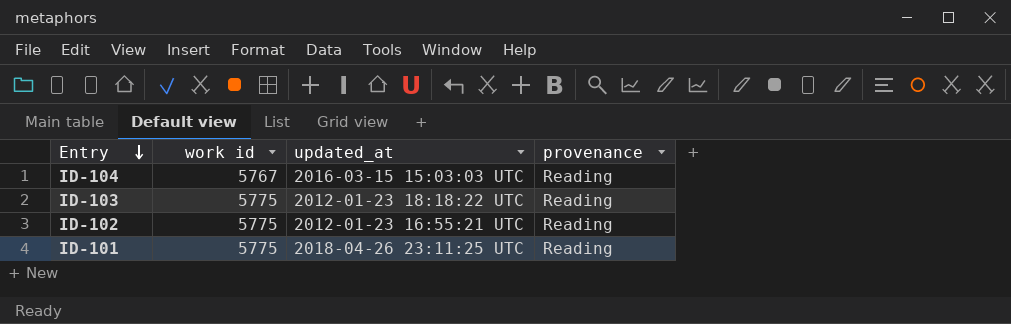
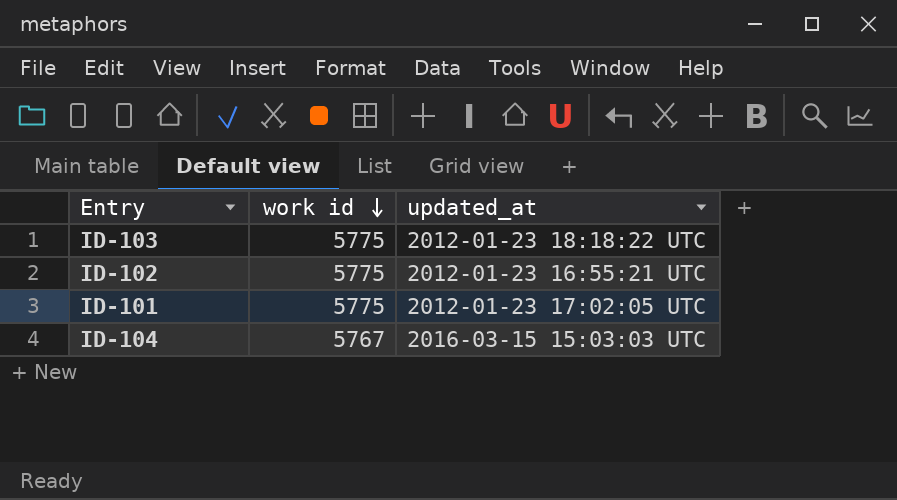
row order: Entry descending -> work id descending
column provenance | position: 4 -> none
ID-101 | updated_at: 2018-04-26 23:11:25 UTC -> 2012-01-23 17:02:05 UTC

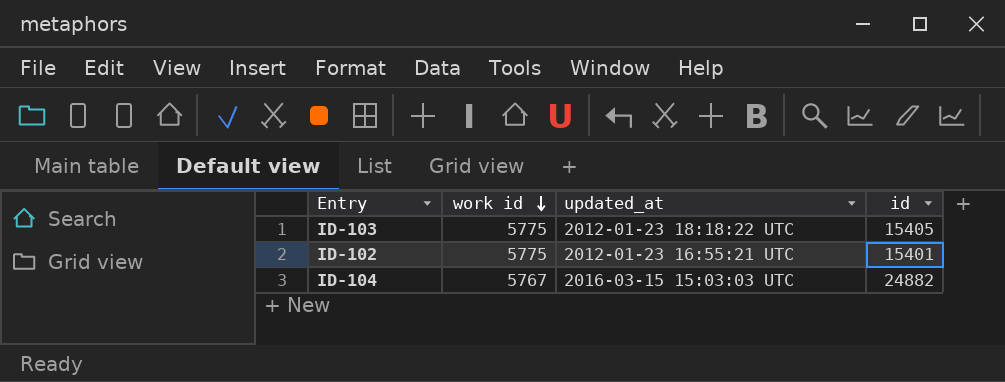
column id | position: none -> 4
row ID-101: 5775 | 2012-01-23 17:02:05 UTC -> none

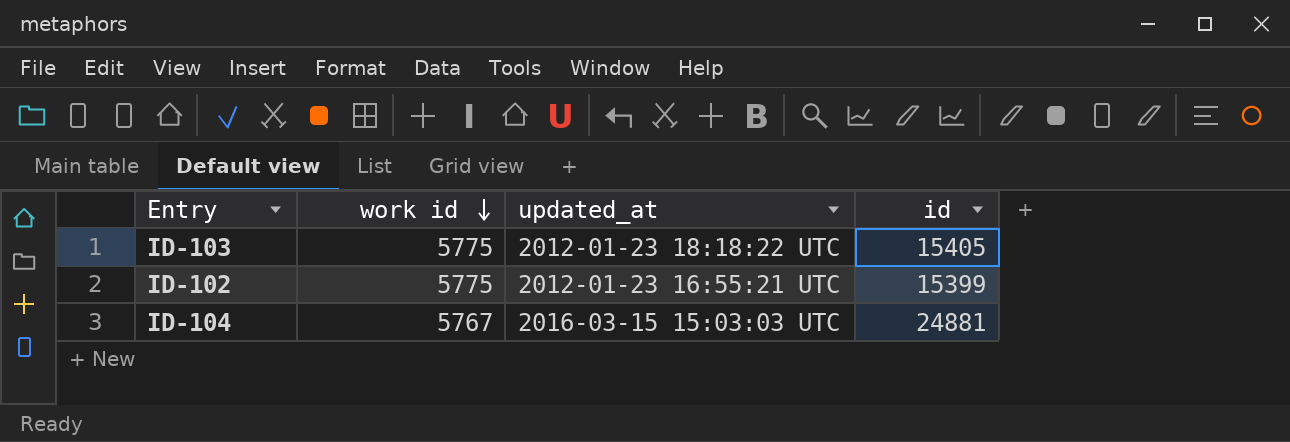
ID-102 | id: 15401 -> 15399
ID-104 | id: 24882 -> 24881

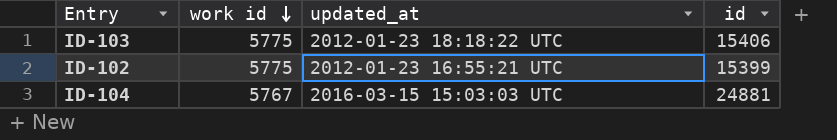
ID-103 | id: 15405 -> 15406

